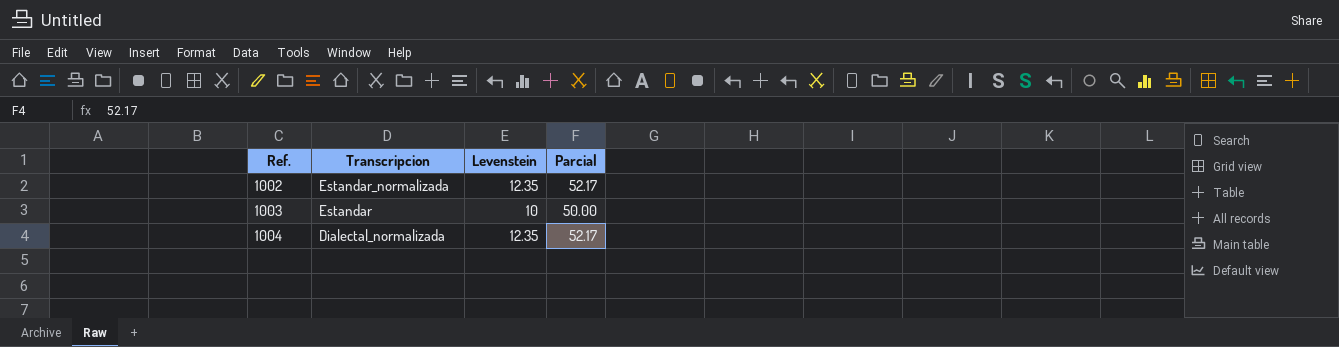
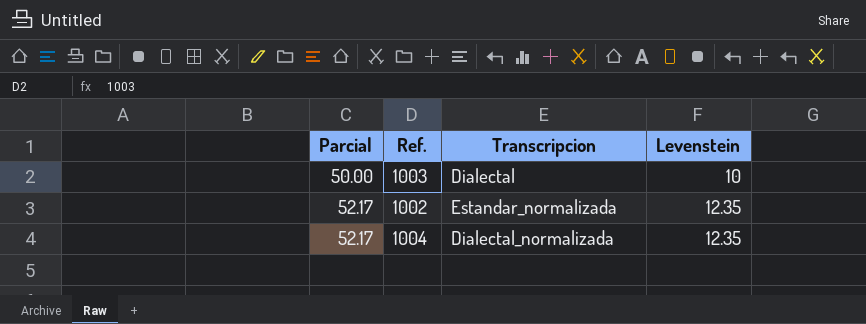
row order: Ref. ascending -> Parcial ascending
column Parcial | position: 4 -> 1
1003 | Transcripcion: Estandar -> Dialectal

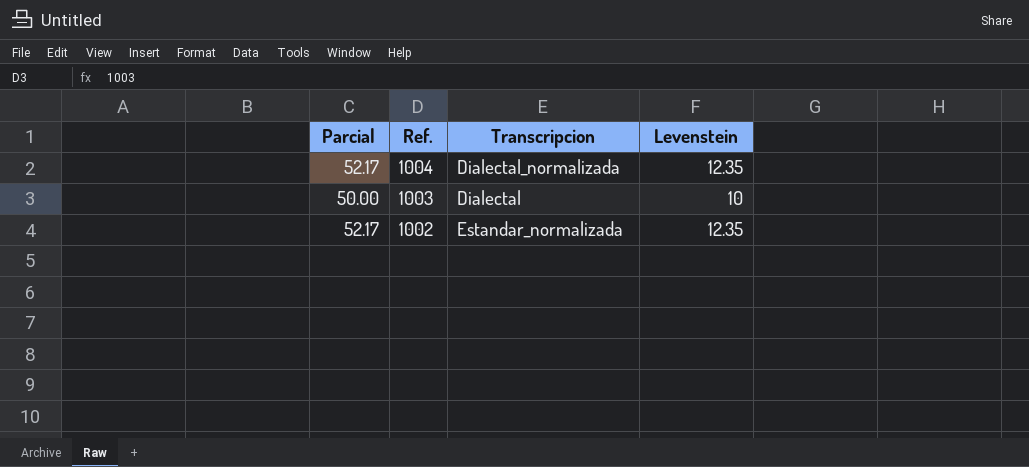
row order: Parcial ascending -> Ref. descending

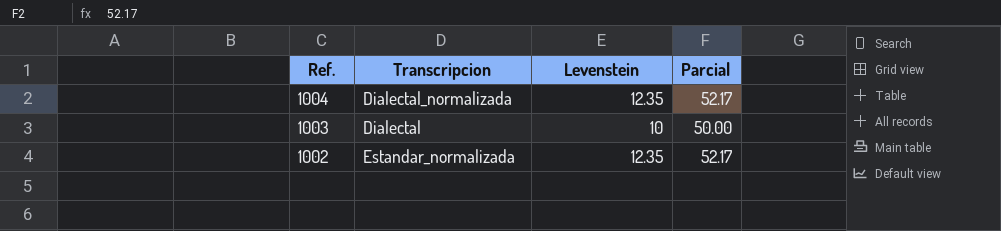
column Parcial | position: 1 -> 4

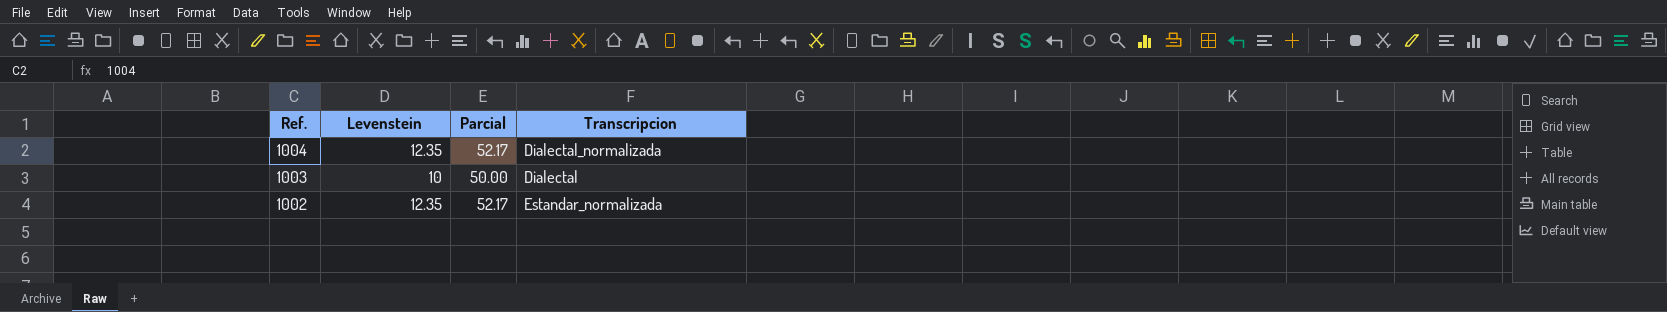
column Transcripcion | position: 2 -> 4

